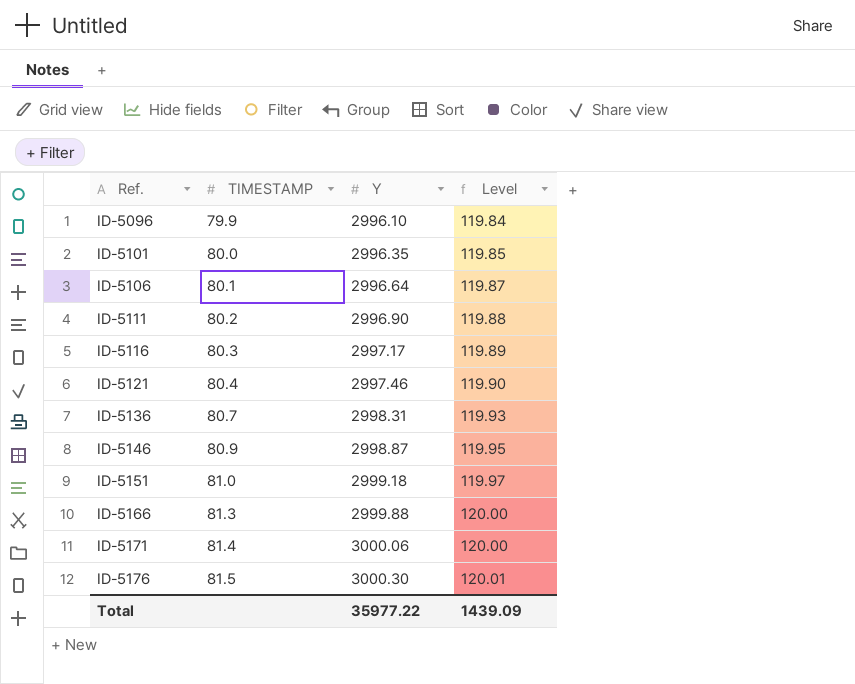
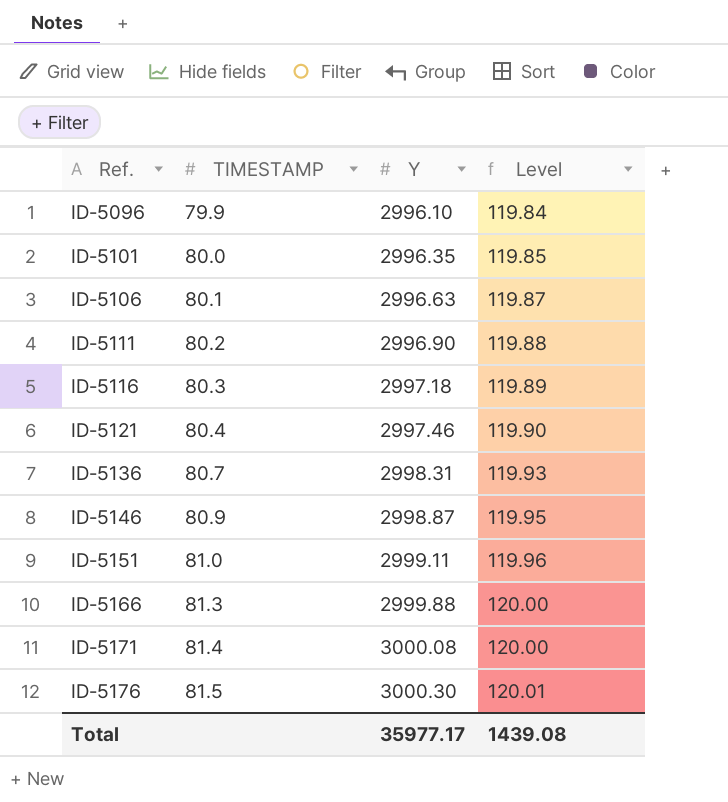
ID-5106 | Y: 2996.64 -> 2996.63
ID-5116 | Y: 2997.17 -> 2997.18
ID-5151 | Y: 2999.18 -> 2999.11
ID-5151 | Level: 119.97 -> 119.96
ID-5171 | Y: 3000.06 -> 3000.08
Total | Y: 35977.22 -> 35977.17
Total | Level: 1439.09 -> 1439.08

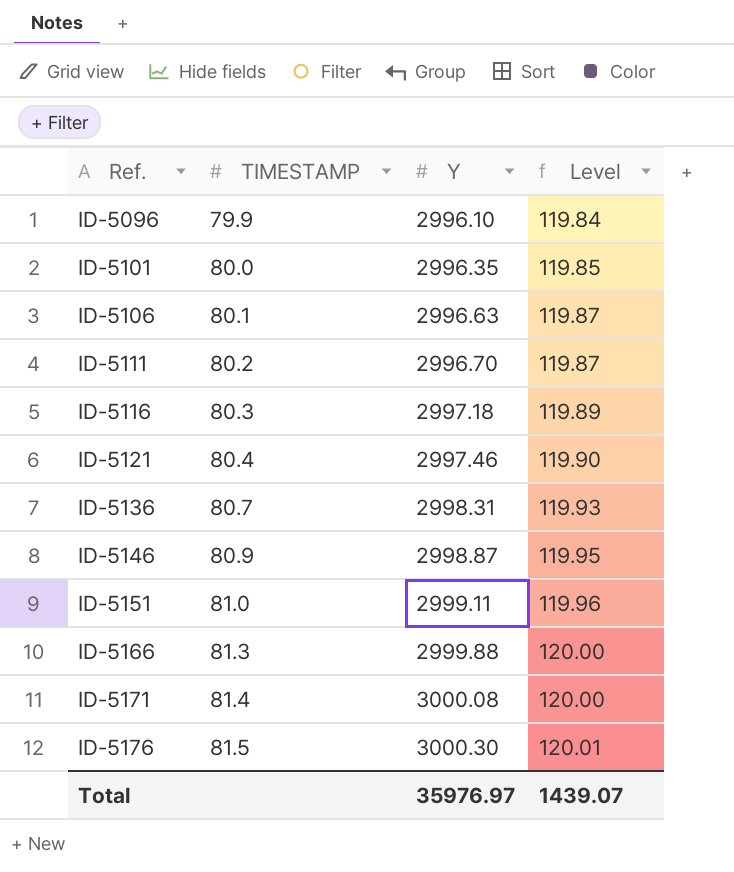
ID-5111 | Y: 2996.90 -> 2996.70
ID-5111 | Level: 119.88 -> 119.87
Total | Y: 35977.17 -> 35976.97
Total | Level: 1439.08 -> 1439.07

